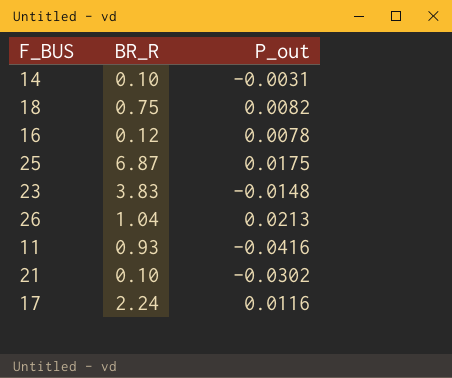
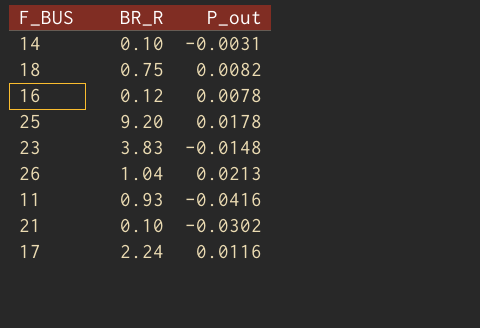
25 | BR_R: 6.87 -> 9.20
25 | P_out: 0.0175 -> 0.0178

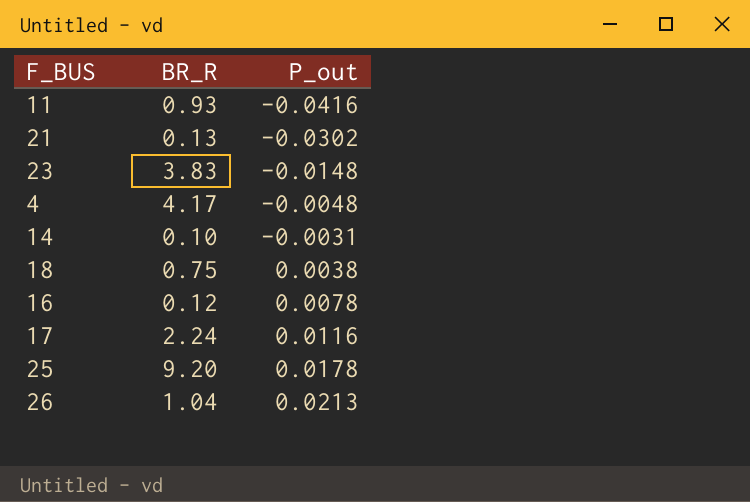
row order: none -> P_out ascending
21 | BR_R: 0.10 -> 0.13
row 4: none -> 4.17 | -0.0048
18 | P_out: 0.0082 -> 0.0038

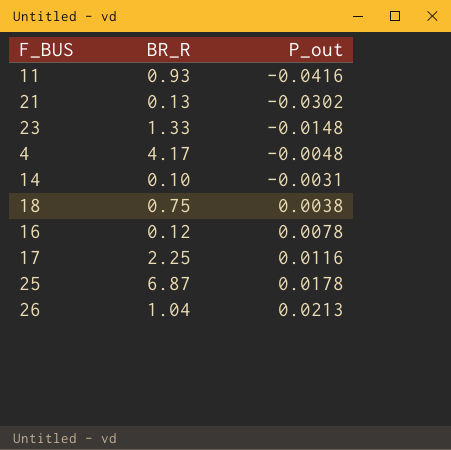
23 | BR_R: 3.83 -> 1.33
17 | BR_R: 2.24 -> 2.25
25 | BR_R: 9.20 -> 6.87

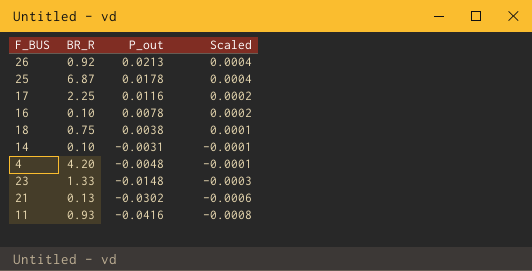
row order: P_out ascending -> P_out descending
column Scaled | formula: none -> [P_out] * 0.02
26 | BR_R: 1.04 -> 0.92
16 | BR_R: 0.12 -> 0.10
4 | BR_R: 4.17 -> 4.20

